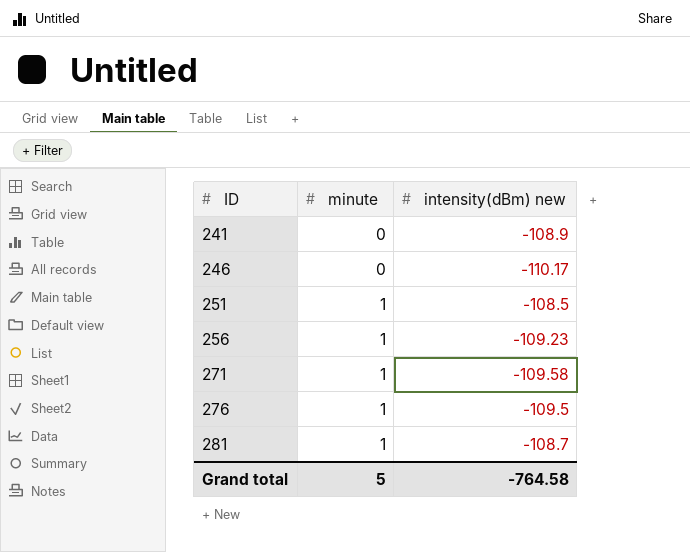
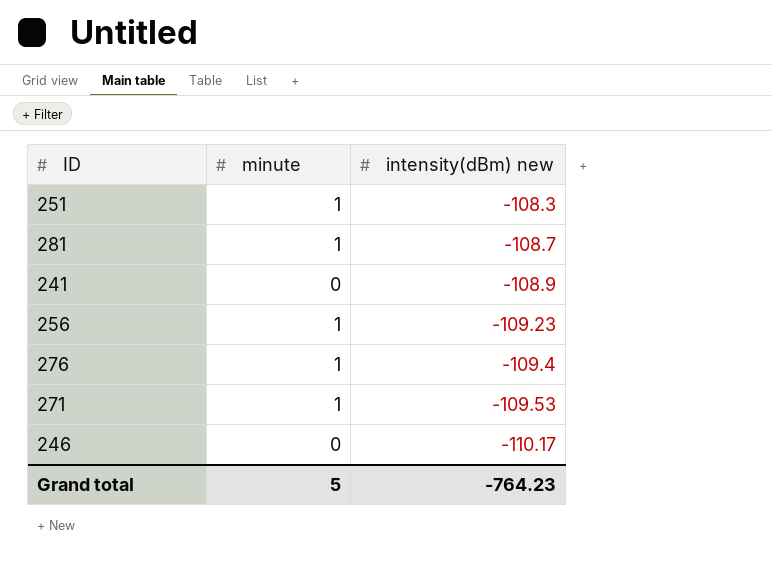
row order: ID ascending -> intensity(dBm) new descending
251 | intensity(dBm) new: -108.5 -> -108.3
276 | intensity(dBm) new: -109.5 -> -109.4
271 | intensity(dBm) new: -109.58 -> -109.53
Grand total | intensity(dBm) new: -764.58 -> -764.23

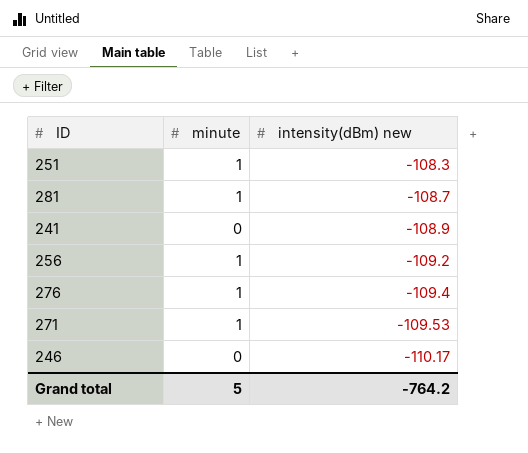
256 | intensity(dBm) new: -109.23 -> -109.2
Grand total | intensity(dBm) new: -764.23 -> -764.2

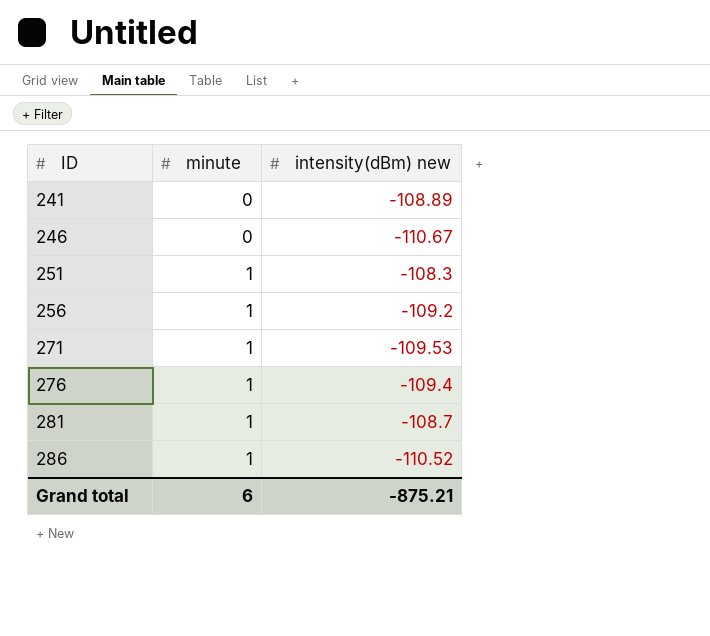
row order: intensity(dBm) new descending -> ID ascending
241 | intensity(dBm) new: -108.9 -> -108.89
246 | intensity(dBm) new: -110.17 -> -110.67
row 286: none -> 1 | -110.52
Grand total | minute: 5 -> 6
Grand total | intensity(dBm) new: -764.2 -> -875.21

